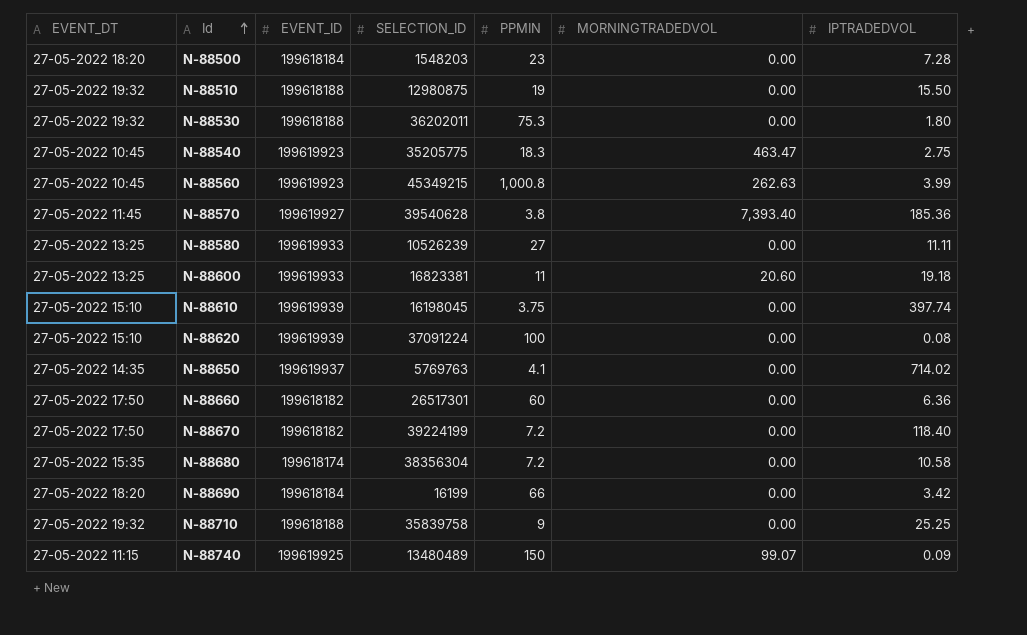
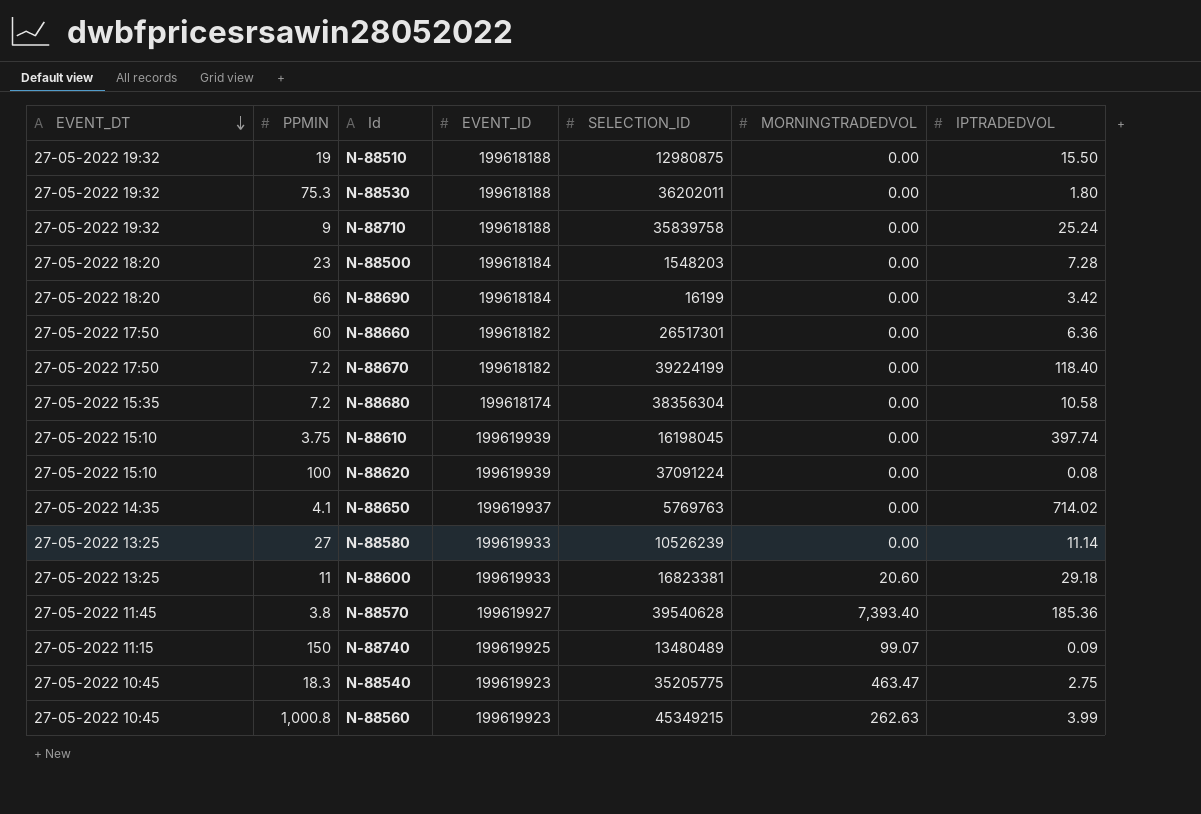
row order: Id ascending -> EVENT_DT descending
column PPMIN | position: 5 -> 2
N-88710 | IPTRADEDVOL: 25.25 -> 25.24
N-88580 | IPTRADEDVOL: 11.11 -> 11.14
N-88600 | IPTRADEDVOL: 19.18 -> 29.18

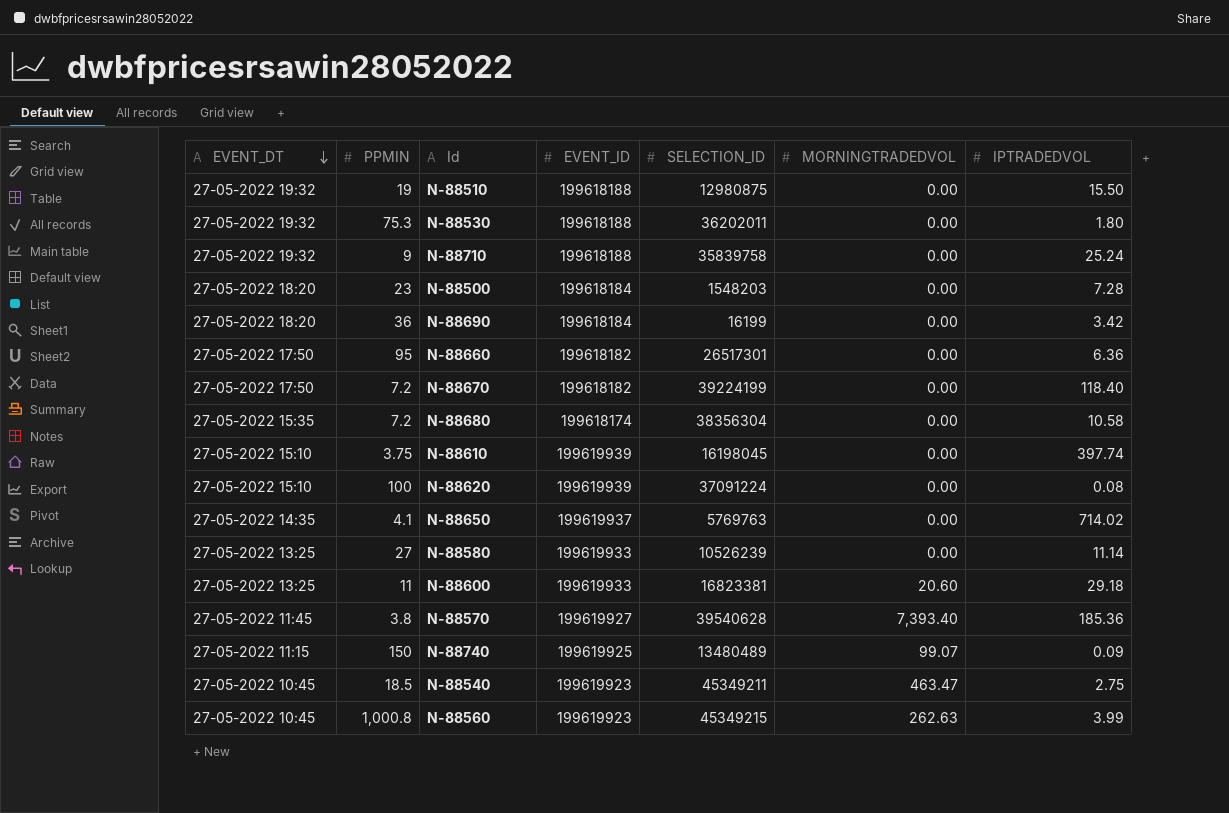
N-88690 | PPMIN: 66 -> 36
N-88660 | PPMIN: 60 -> 95
N-88540 | PPMIN: 18.3 -> 18.5
N-88540 | SELECTION_ID: 35205775 -> 45349211

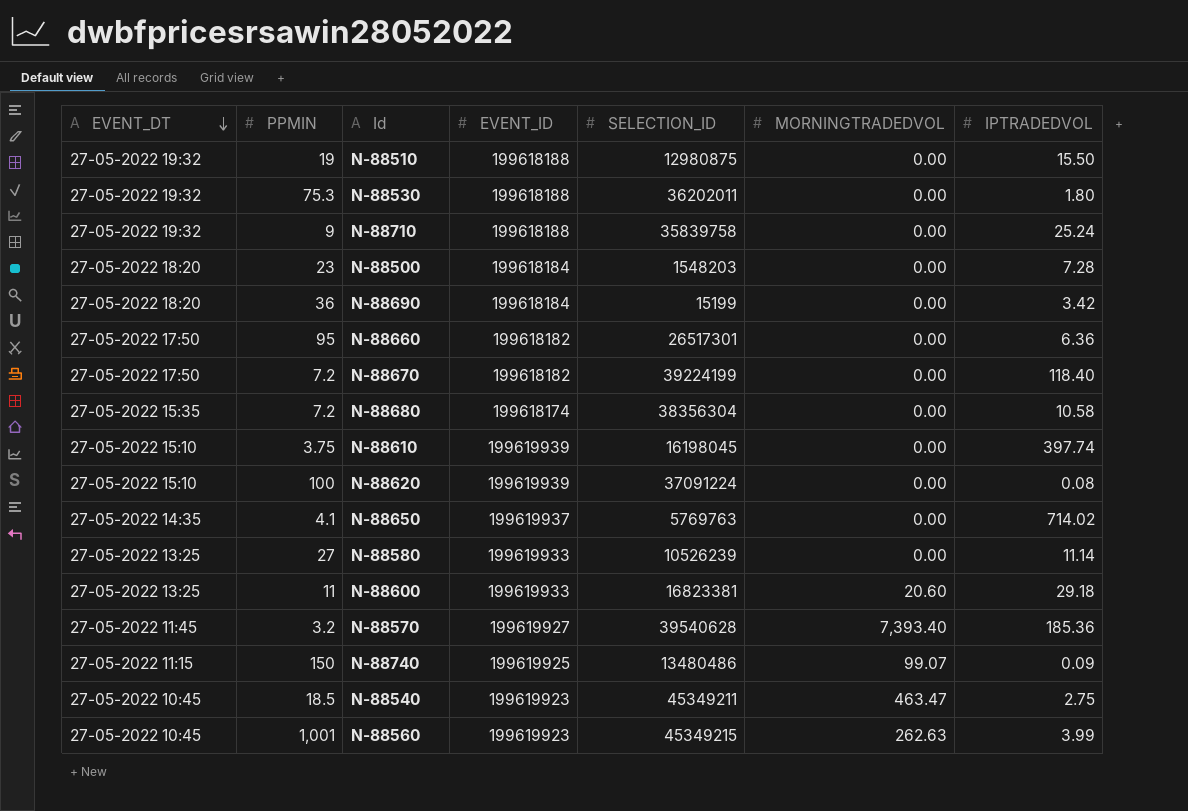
N-88690 | SELECTION_ID: 16199 -> 15199
N-88570 | PPMIN: 3.8 -> 3.2
N-88740 | SELECTION_ID: 13480489 -> 13480486
N-88560 | PPMIN: 1,000.8 -> 1,001

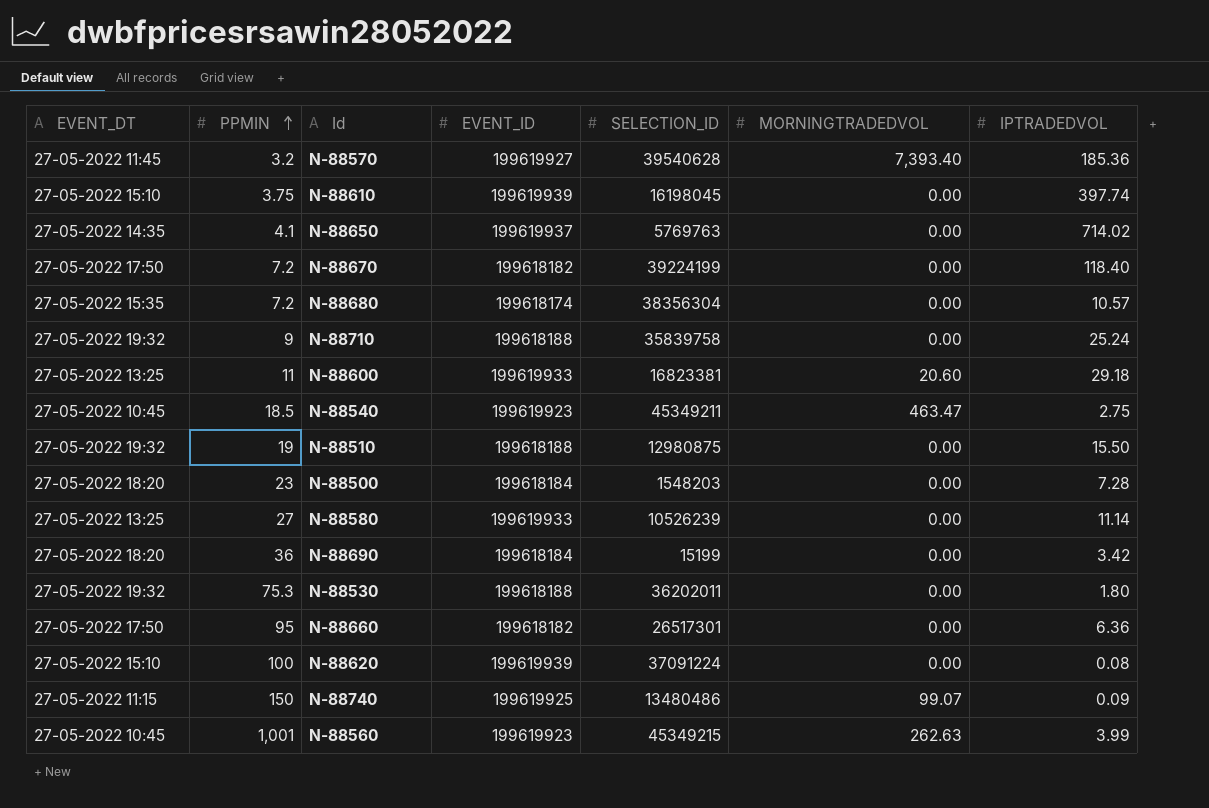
row order: EVENT_DT descending -> PPMIN ascending
N-88680 | IPTRADEDVOL: 10.58 -> 10.57

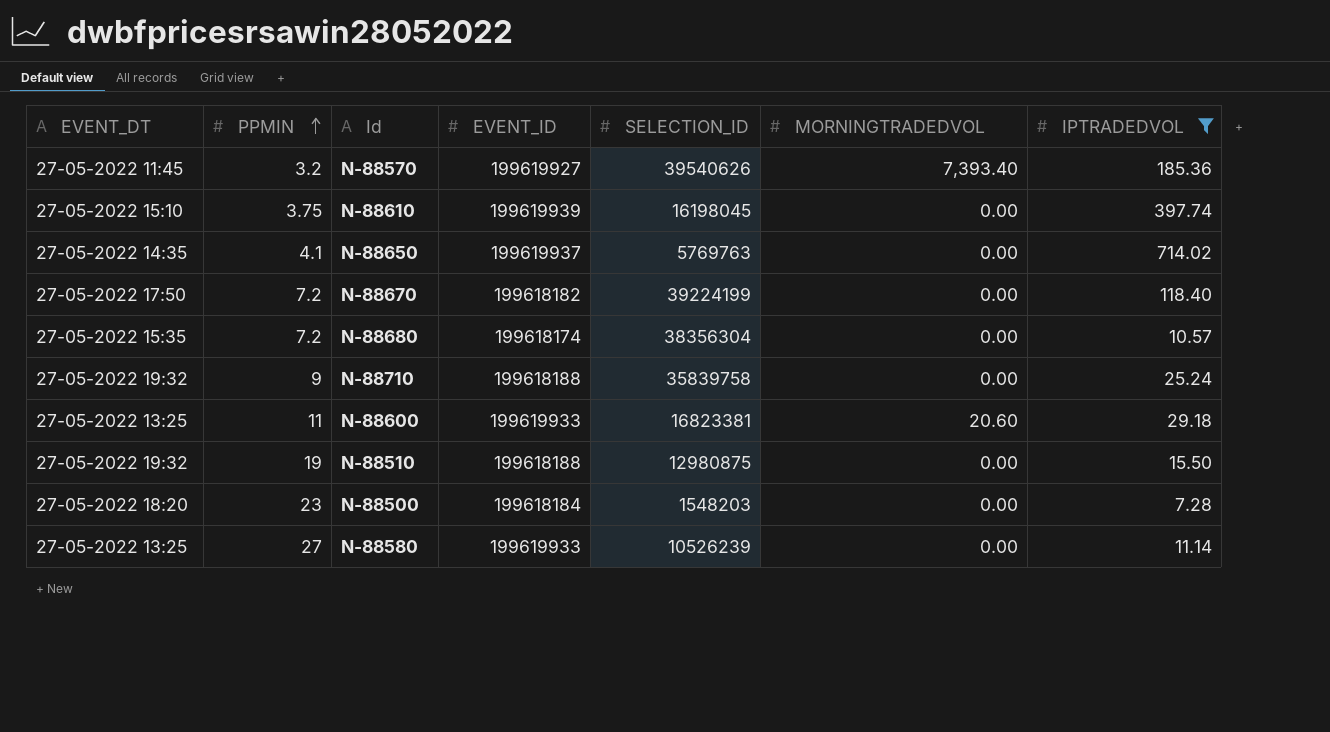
filter: none -> IPTRADEDVOL >= 7.28
N-88570 | SELECTION_ID: 39540628 -> 39540626

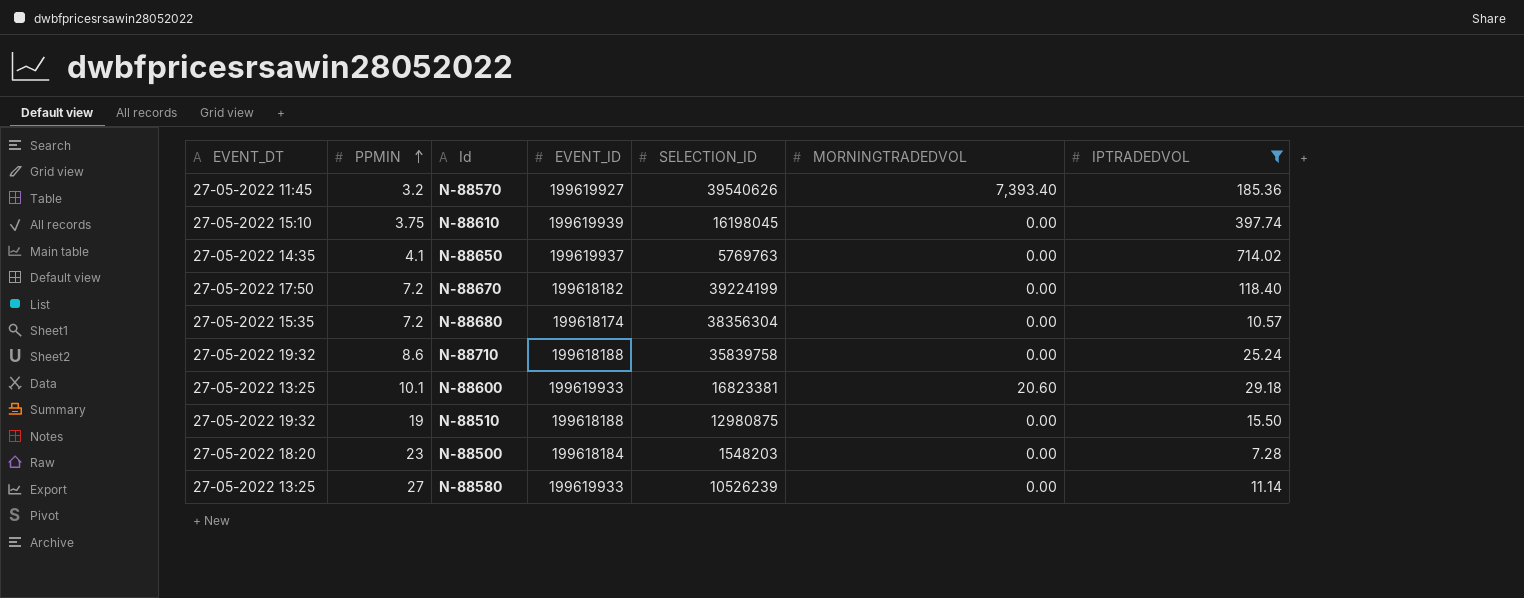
N-88710 | PPMIN: 9 -> 8.6
N-88600 | PPMIN: 11 -> 10.1

